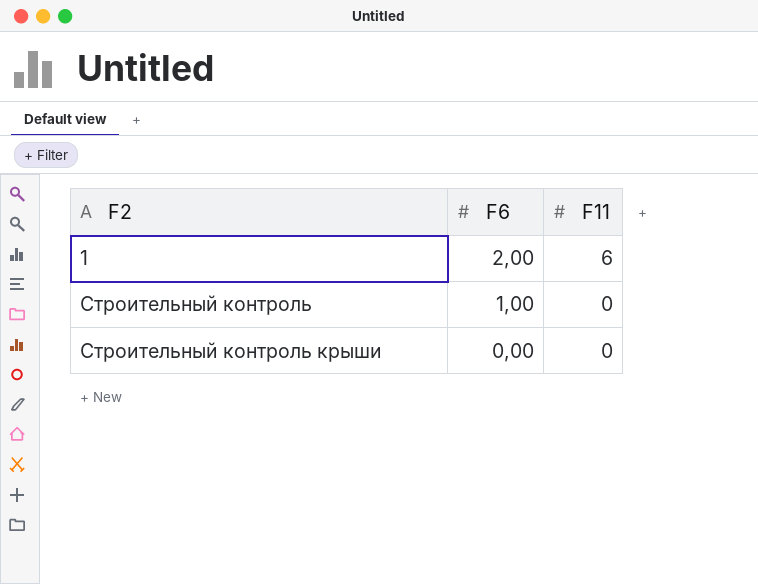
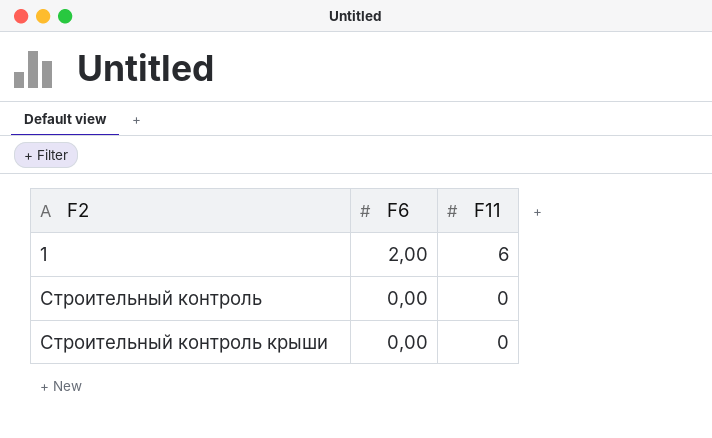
Строительный контроль | F6: 1,00 -> 0,00

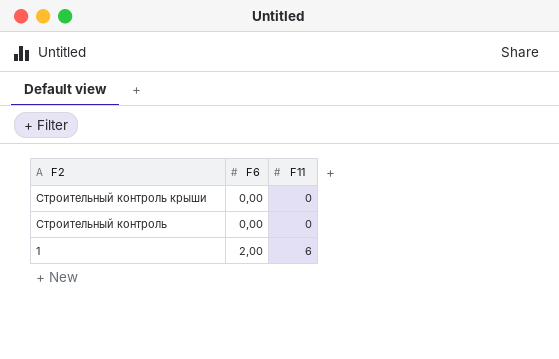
row order: F2 ascending -> F2 descending

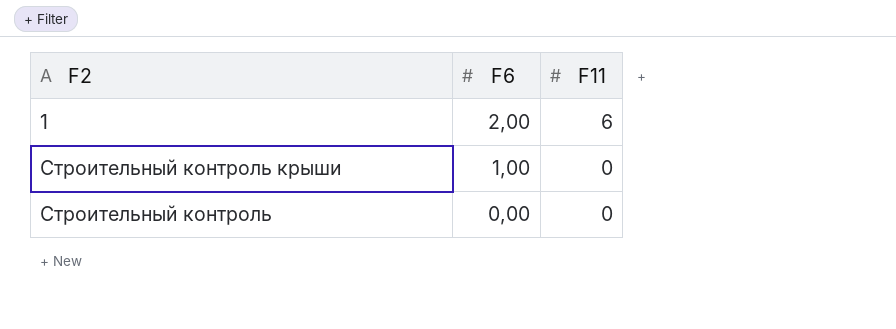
row order: F2 descending -> F6 descending
Строительный контроль крыши | F6: 0,00 -> 1,00

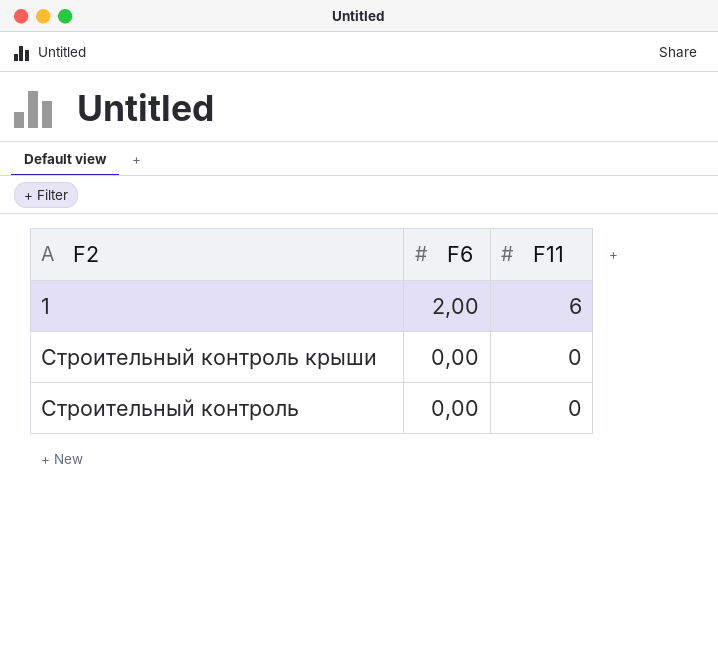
Строительный контроль крыши | F6: 1,00 -> 0,00

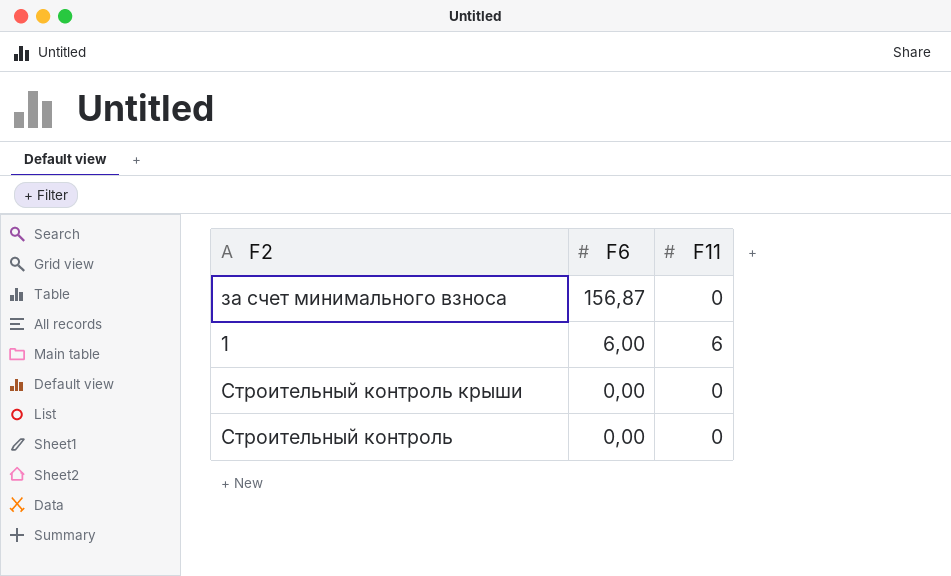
row за счет минимального взноса: none -> 156,87 | 0
1 | F6: 2,00 -> 6,00

